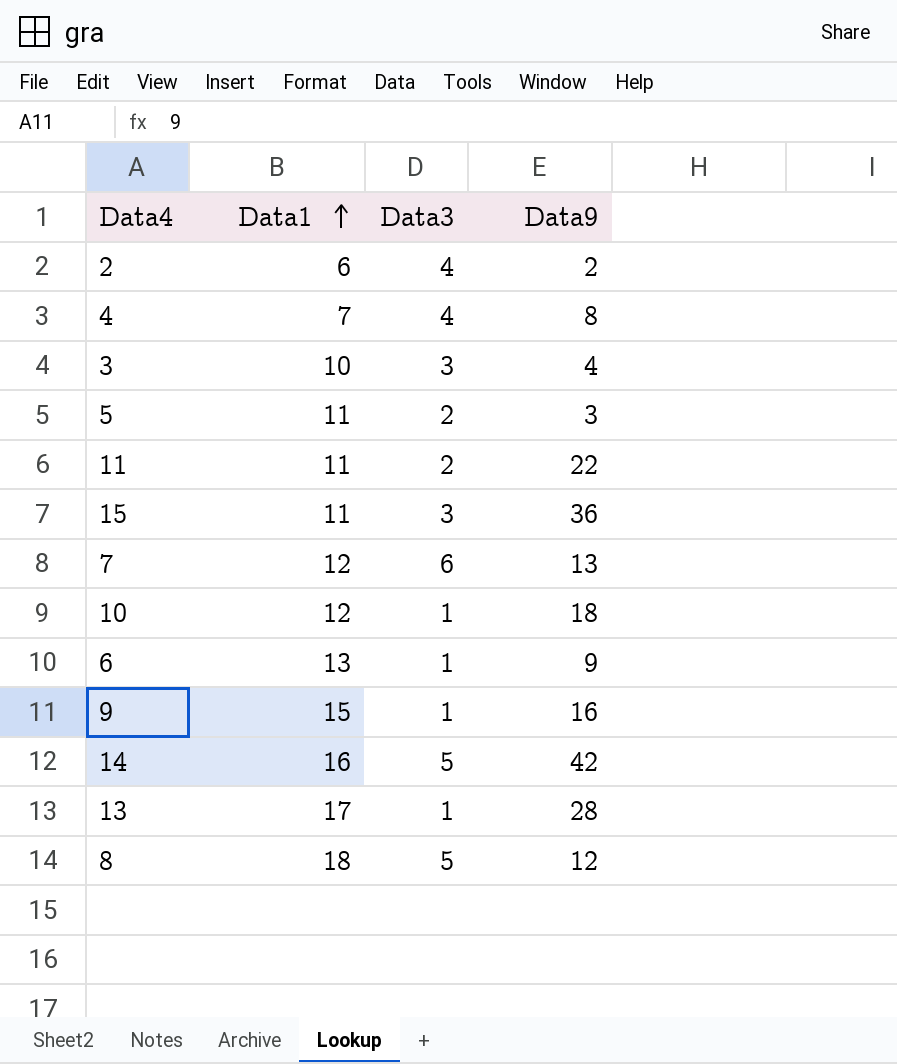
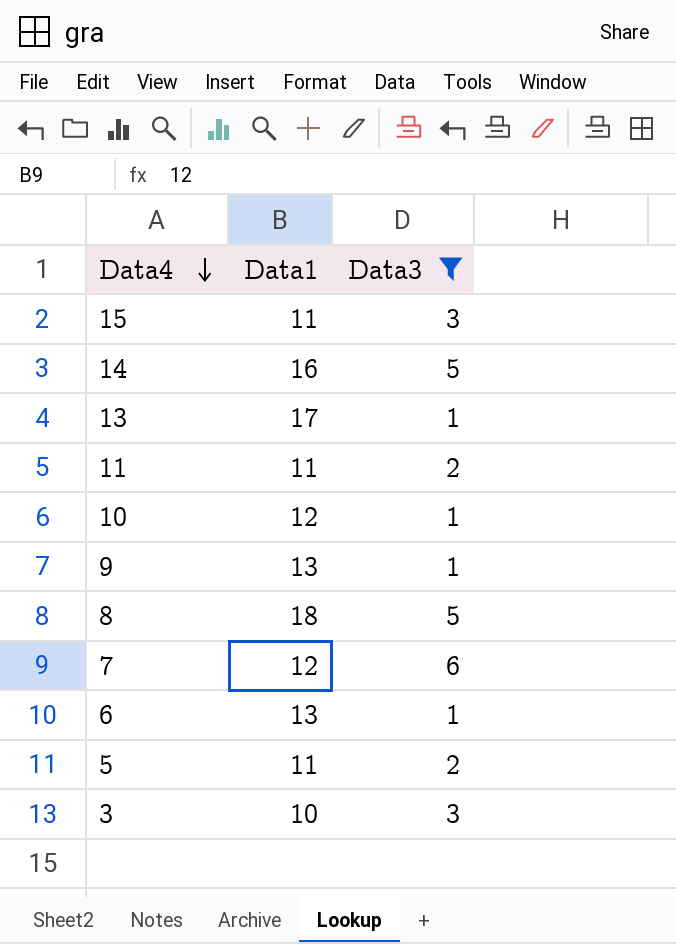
filter: none -> Data3 != 4
row order: Data1 ascending -> Data4 descending
column Data9 | position: 4 -> none
9 | Data1: 15 -> 13

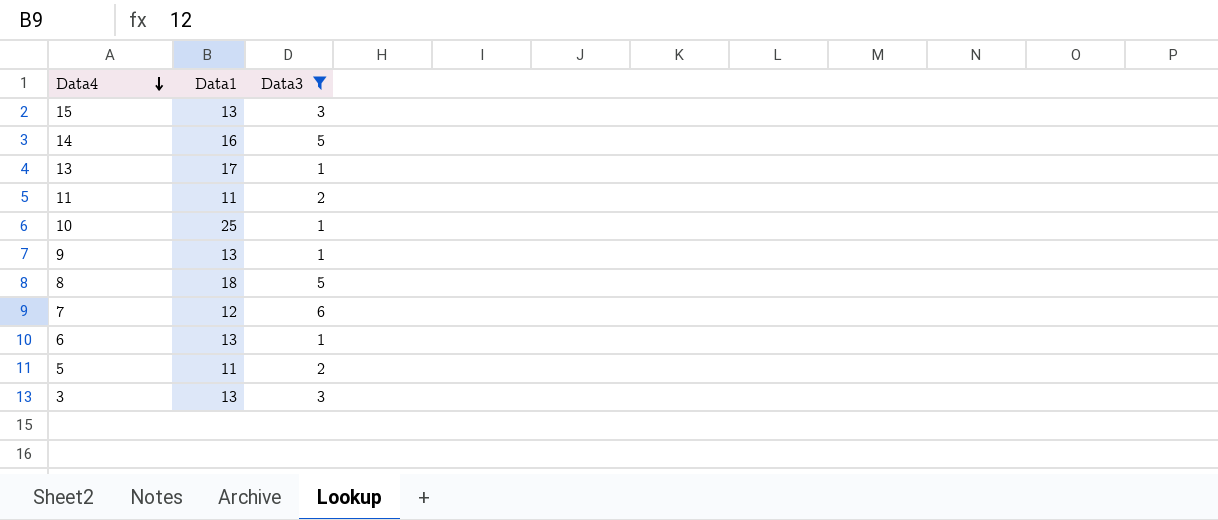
15 | Data1: 11 -> 13
10 | Data1: 12 -> 25
3 | Data1: 10 -> 13

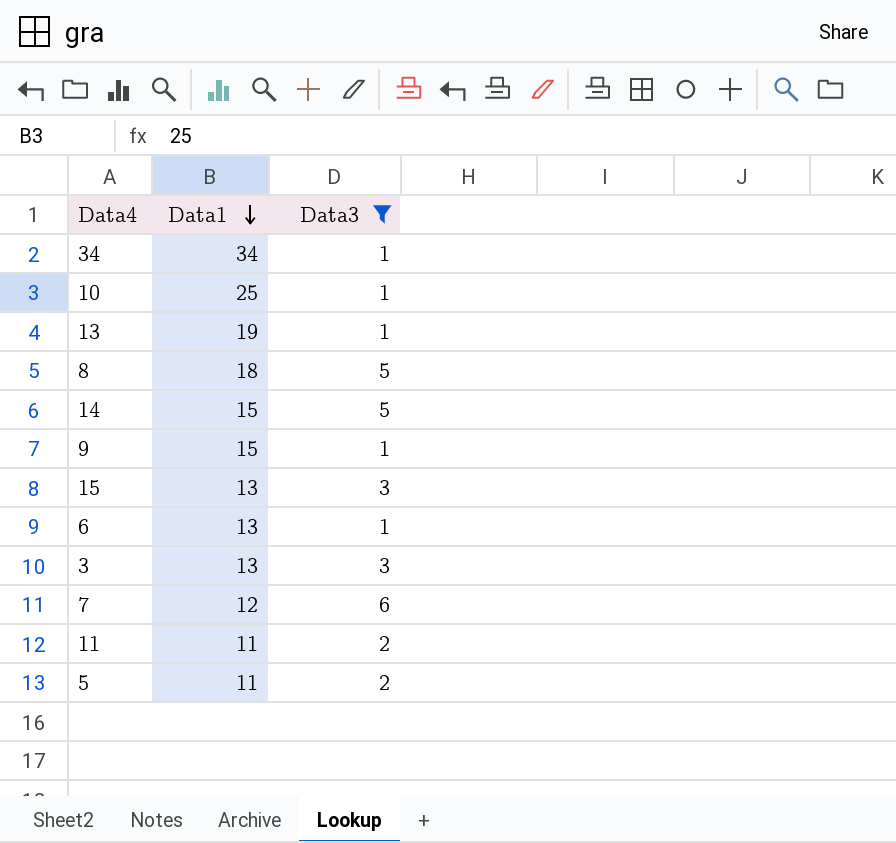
row order: Data4 descending -> Data1 descending
row 34: none -> 34 | 1
13 | Data1: 17 -> 19
14 | Data1: 16 -> 15
9 | Data1: 13 -> 15

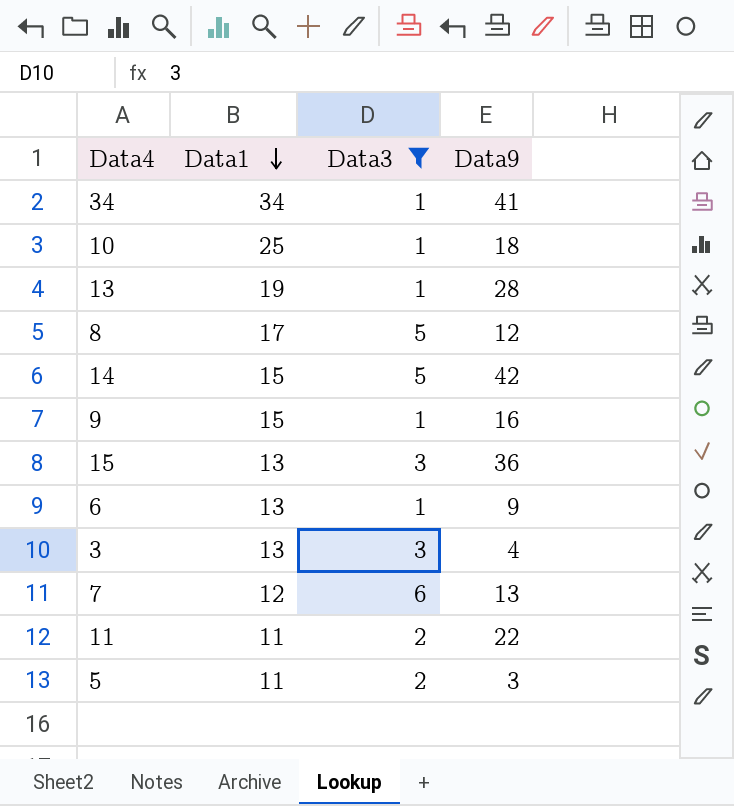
column Data9 | position: none -> 4
8 | Data1: 18 -> 17

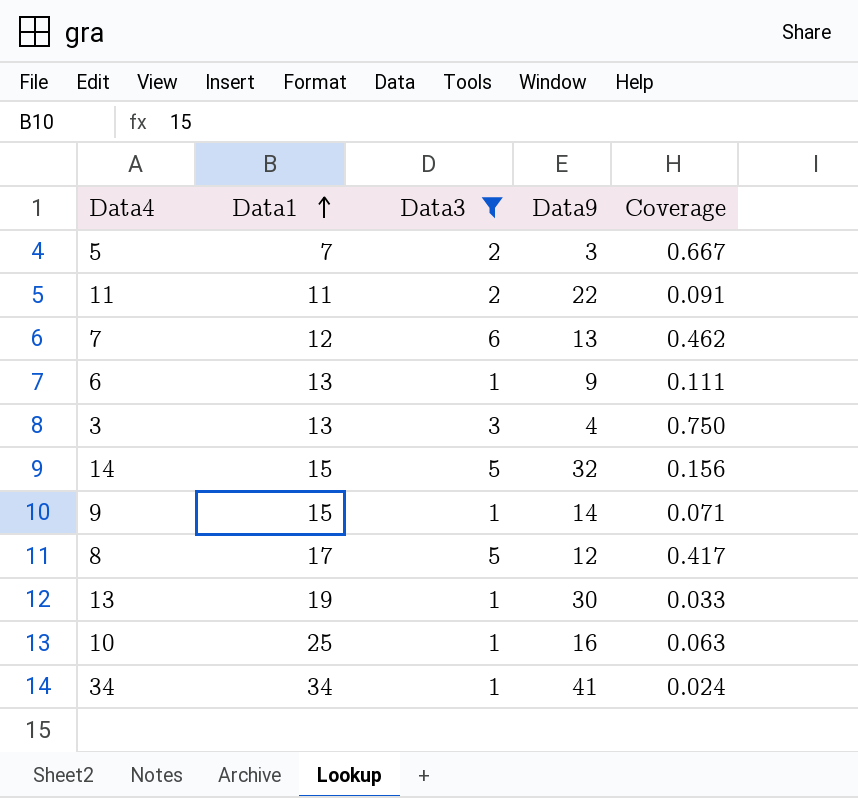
row order: Data1 descending -> Data1 ascending
column Coverage | formula: none -> [Data3] / [Data9]
row 15: 13 | 3 | 36 -> none
5 | Data1: 11 -> 7
14 | Data9: 42 -> 32
9 | Data9: 16 -> 14
13 | Data9: 28 -> 30
10 | Data9: 18 -> 16

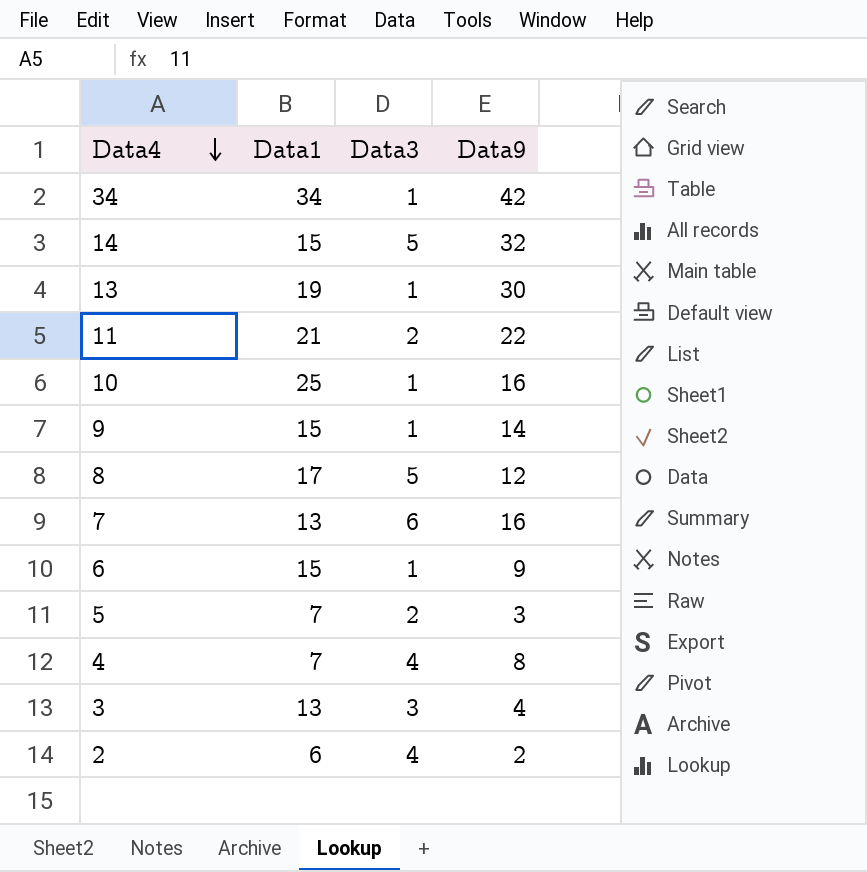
filter: Data3 != 4 -> none
row order: Data1 ascending -> Data4 descending
column Coverage | formula: [Data3] / [Data9] -> none
34 | Data9: 41 -> 42
11 | Data1: 11 -> 21
7 | Data1: 12 -> 13
7 | Data9: 13 -> 16
6 | Data1: 13 -> 15

